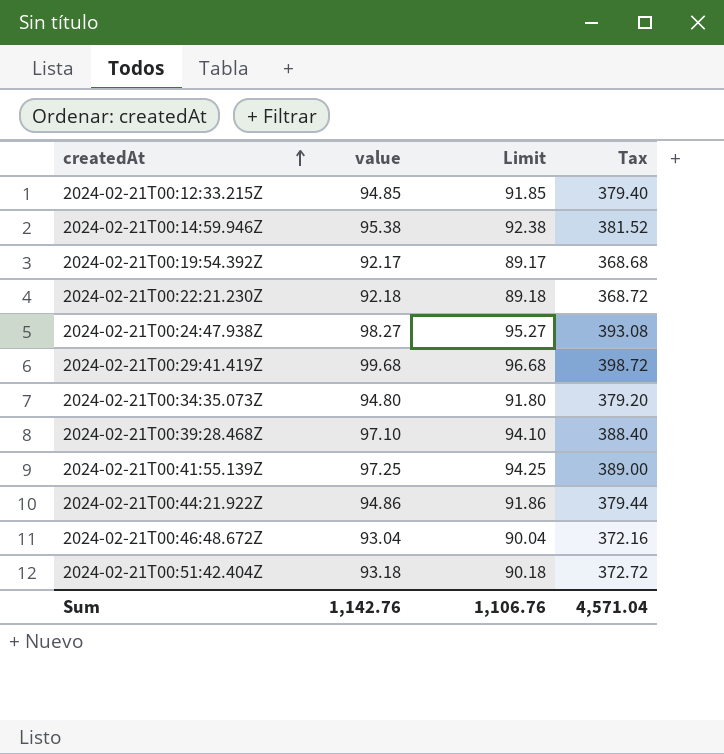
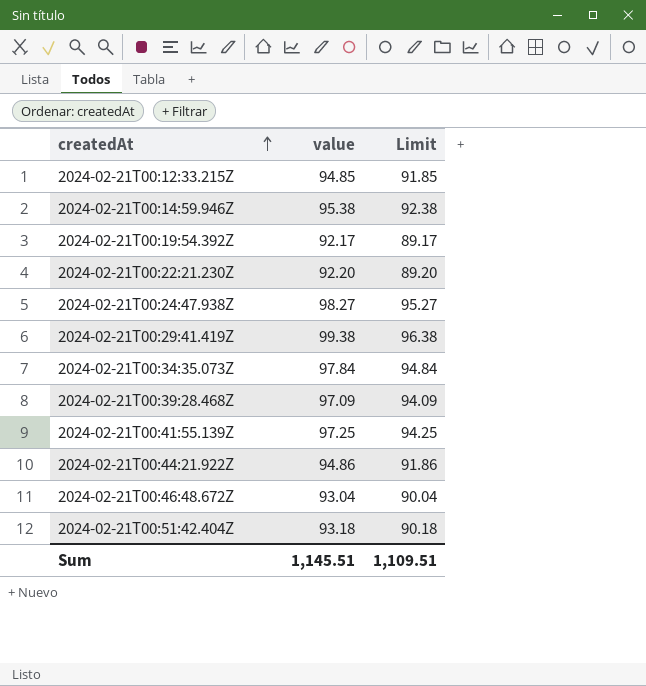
column Tax | formula: [value] * 4 -> none
2024-02-21T00:22:21.230Z | value: 92.18 -> 92.20
2024-02-21T00:22:21.230Z | Limit: 89.18 -> 89.20
2024-02-21T00:29:41.419Z | value: 99.68 -> 99.38
2024-02-21T00:29:41.419Z | Limit: 96.68 -> 96.38
2024-02-21T00:34:35.073Z | value: 94.80 -> 97.84
2024-02-21T00:34:35.073Z | Limit: 91.80 -> 94.84
2024-02-21T00:39:28.468Z | value: 97.10 -> 97.09
2024-02-21T00:39:28.468Z | Limit: 94.10 -> 94.09
Sum | value: 1,142.76 -> 1,145.51
Sum | Limit: 1,106.76 -> 1,109.51

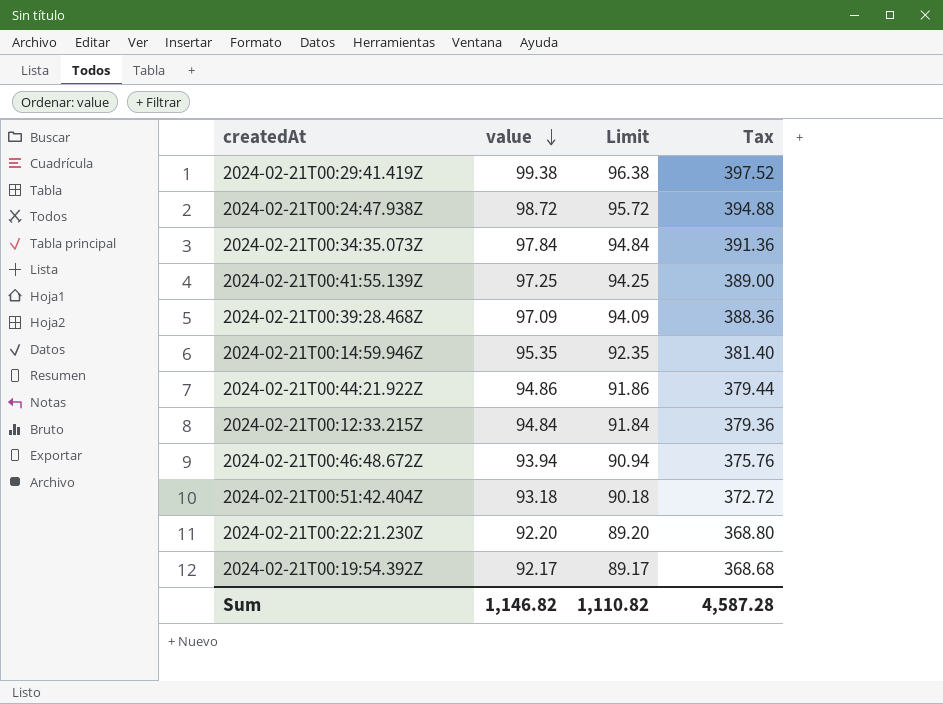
row order: createdAt ascending -> value descending
column Tax | formula: none -> [value] * 4
2024-02-21T00:24:47.938Z | value: 98.27 -> 98.72
2024-02-21T00:24:47.938Z | Limit: 95.27 -> 95.72
2024-02-21T00:14:59.946Z | value: 95.38 -> 95.35
2024-02-21T00:14:59.946Z | Limit: 92.38 -> 92.35
2024-02-21T00:12:33.215Z | value: 94.85 -> 94.84
2024-02-21T00:12:33.215Z | Limit: 91.85 -> 91.84
2024-02-21T00:46:48.672Z | value: 93.04 -> 93.94
2024-02-21T00:46:48.672Z | Limit: 90.04 -> 90.94
Sum | value: 1,145.51 -> 1,146.82
Sum | Limit: 1,109.51 -> 1,110.82

